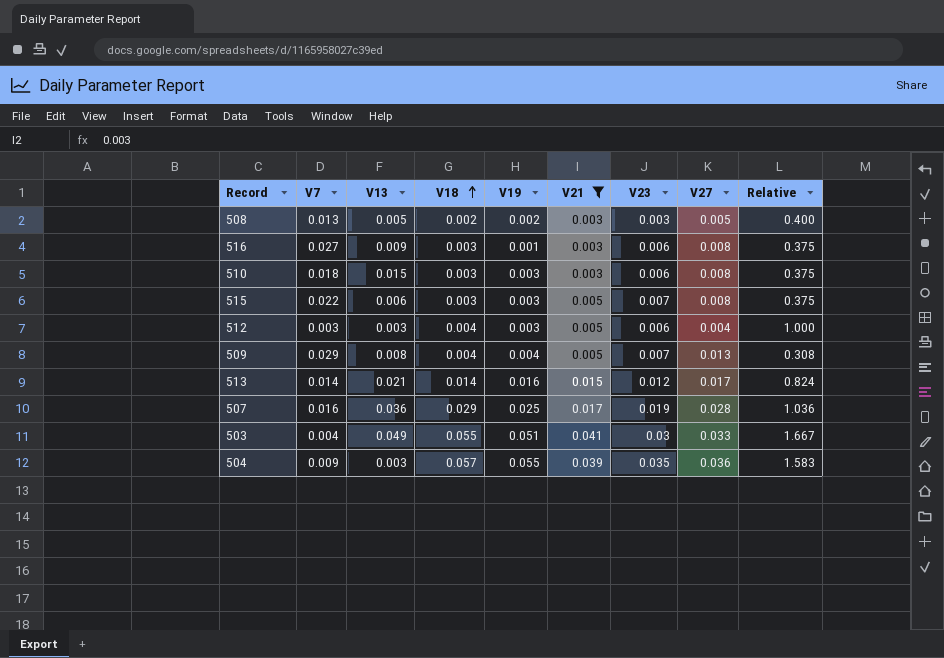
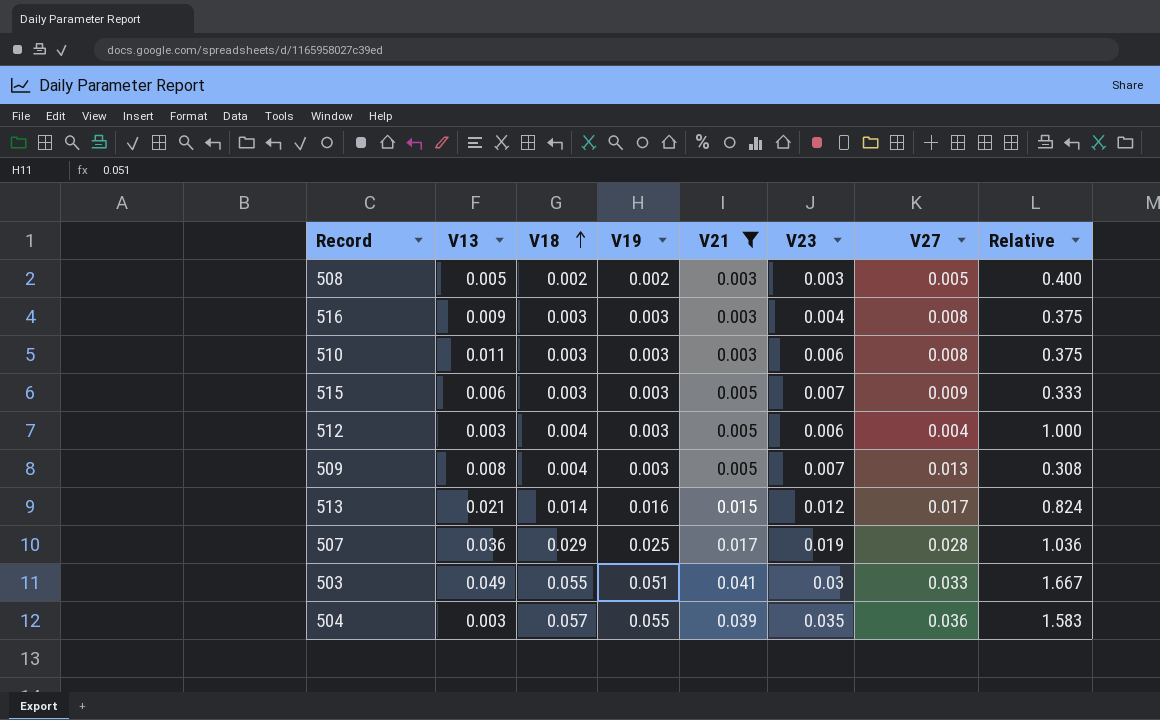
column V7 | position: 2 -> none
516 | V19: 0.001 -> 0.003
516 | V23: 0.006 -> 0.004
510 | V13: 0.015 -> 0.011
515 | V27: 0.008 -> 0.009
515 | Relative: 0.375 -> 0.333
509 | V19: 0.004 -> 0.003

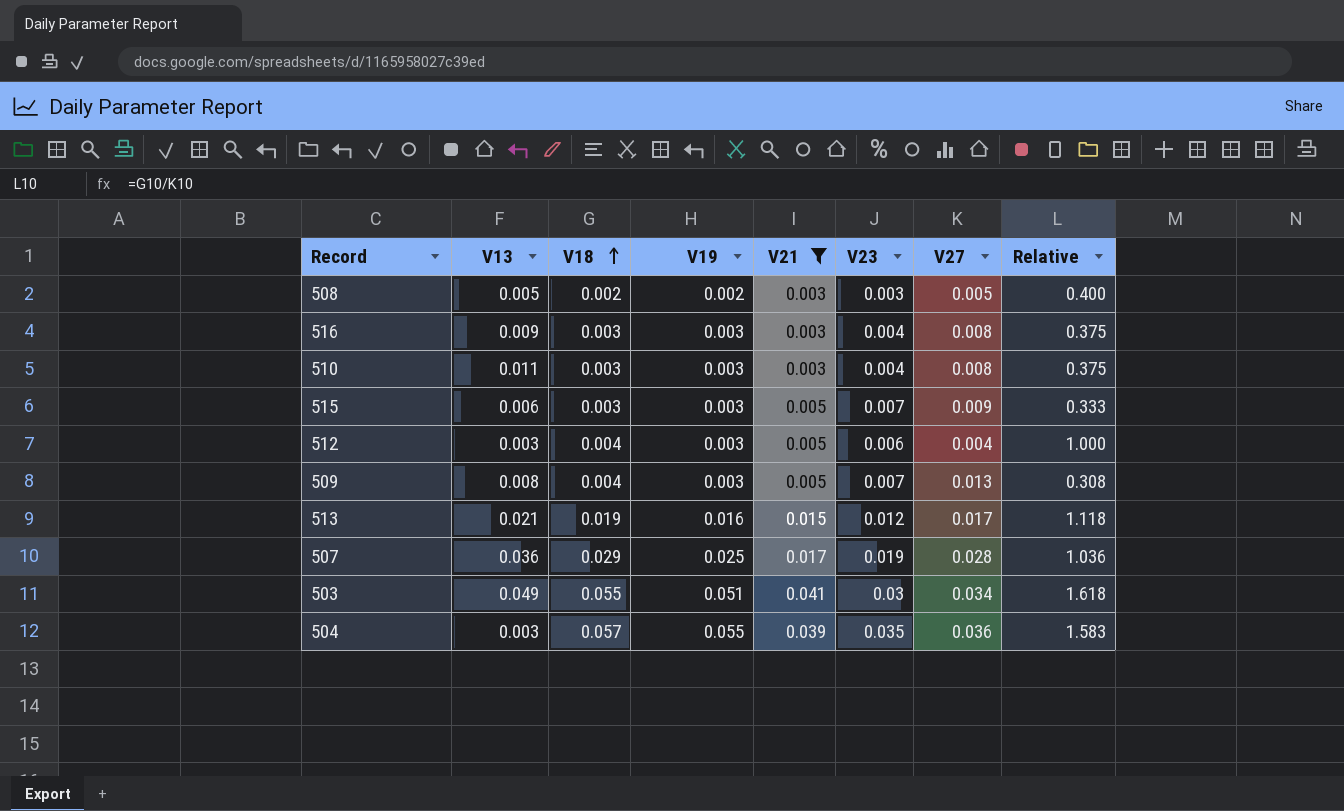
510 | V23: 0.006 -> 0.004
513 | V18: 0.014 -> 0.019
513 | Relative: 0.824 -> 1.118
503 | V27: 0.033 -> 0.034
503 | Relative: 1.667 -> 1.618

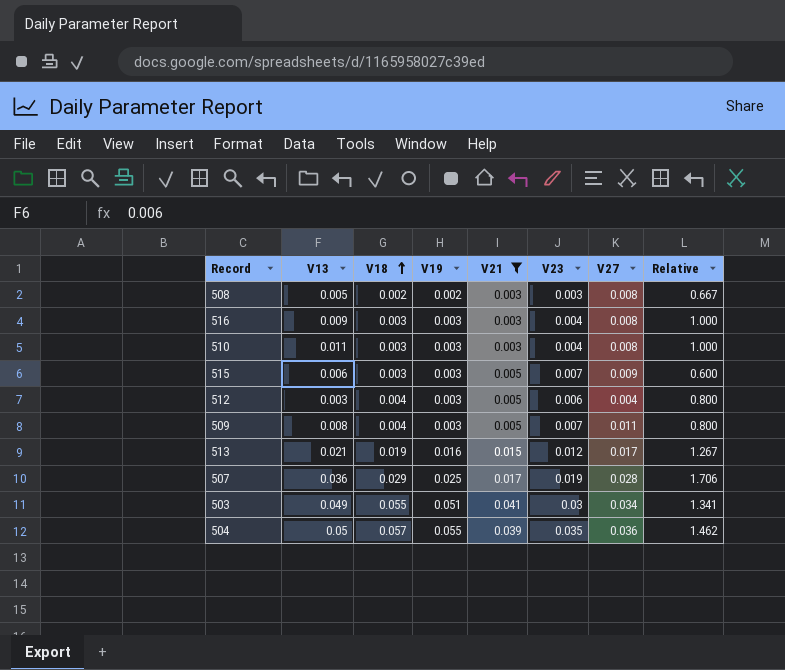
column Relative | formula: [V18] / [V27] -> [V18] / [V21]
508 | V27: 0.005 -> 0.008
509 | V27: 0.013 -> 0.011
504 | V13: 0.003 -> 0.05

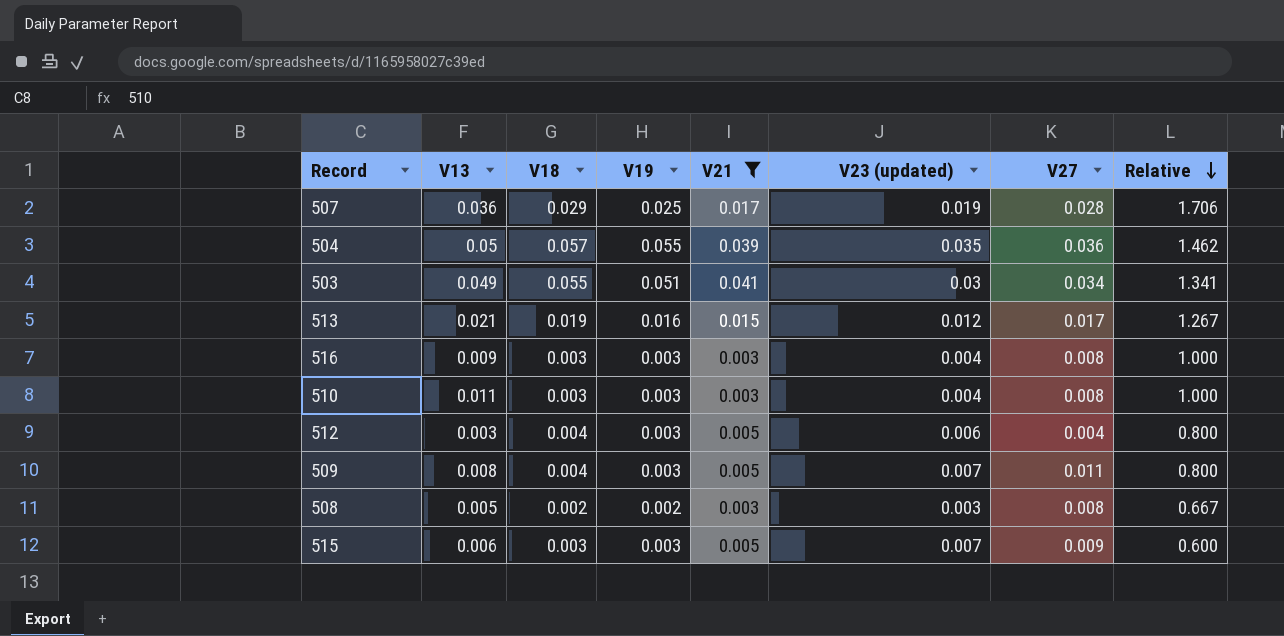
row order: V18 ascending -> Relative descending
column name: V23 -> V23 (updated)

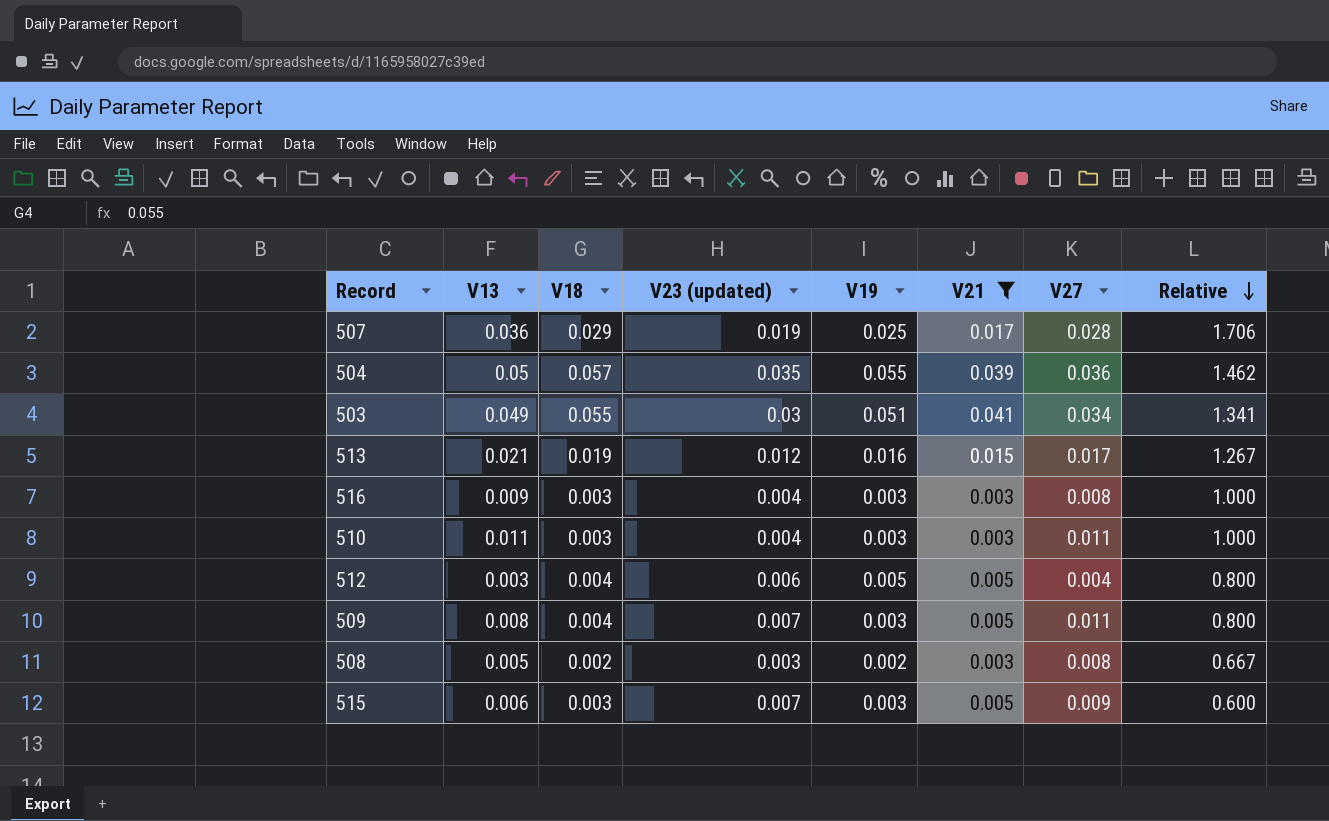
column V23 (updated) | position: 6 -> 4
510 | V27: 0.008 -> 0.011
512 | V19: 0.003 -> 0.005

